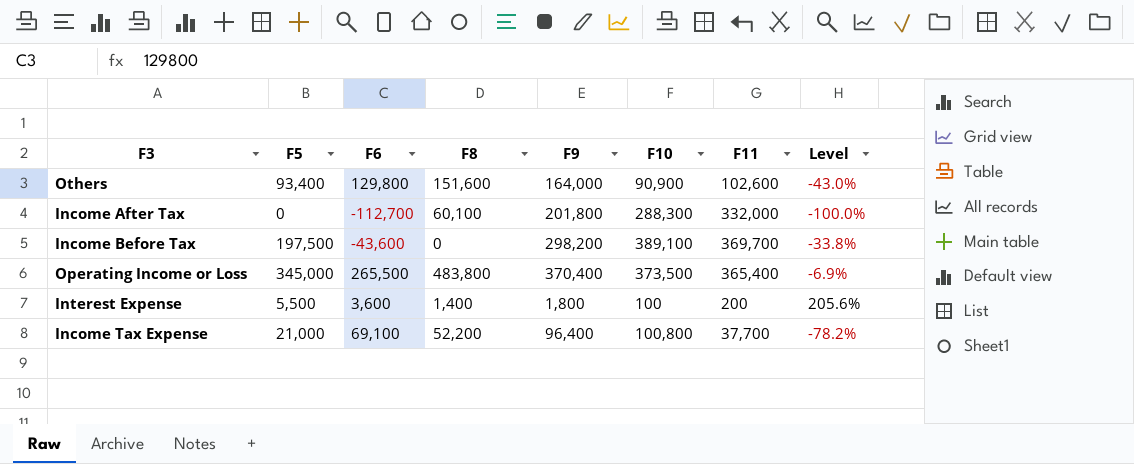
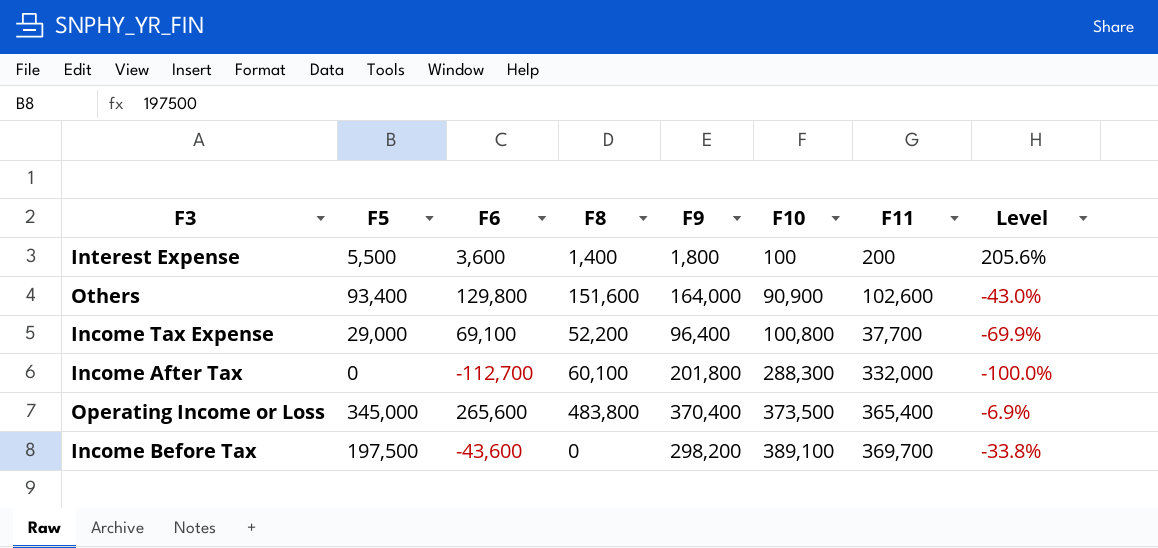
row order: none -> F10 ascending
Income Tax Expense | F5: 21,000 -> 29,000
Income Tax Expense | Level: -78.2% -> -69.9%
Operating Income or Loss | F6: 265,500 -> 265,600

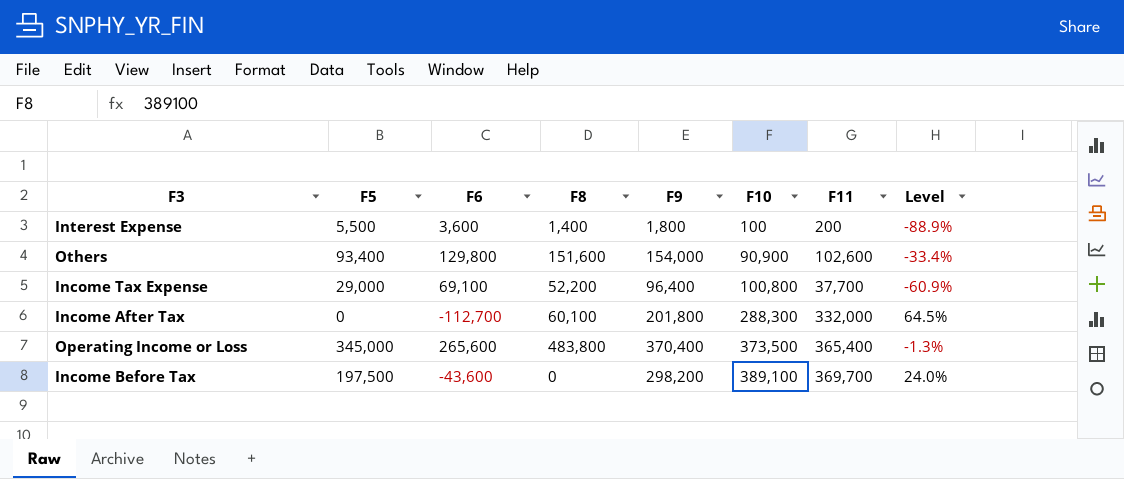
column Level | formula: ([F5] - [F9]) / [F9] -> ([F11] - [F9]) / [F9]
Others | F9: 164,000 -> 154,000

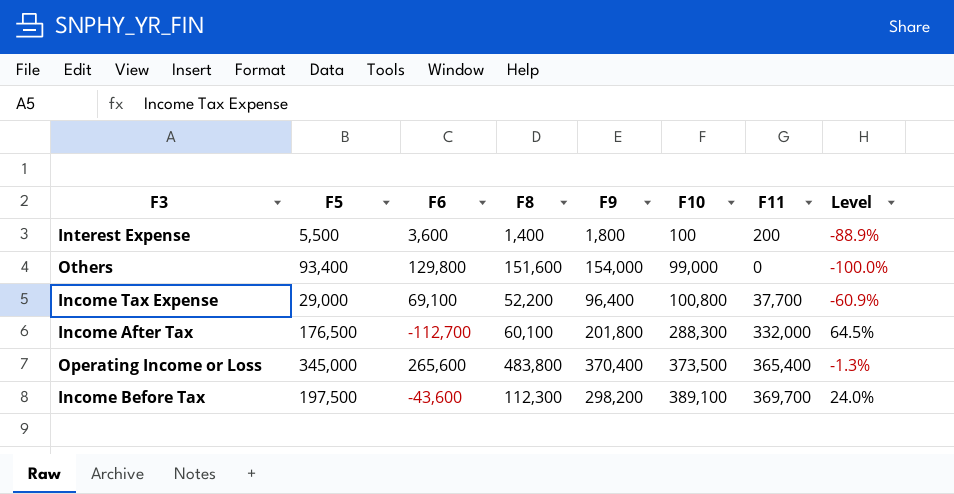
Others | F10: 90,900 -> 99,000
Others | F11: 102,600 -> 0
Others | Level: -33.4% -> -100.0%
Income After Tax | F5: 0 -> 176,500
Income Before Tax | F8: 0 -> 112,300

